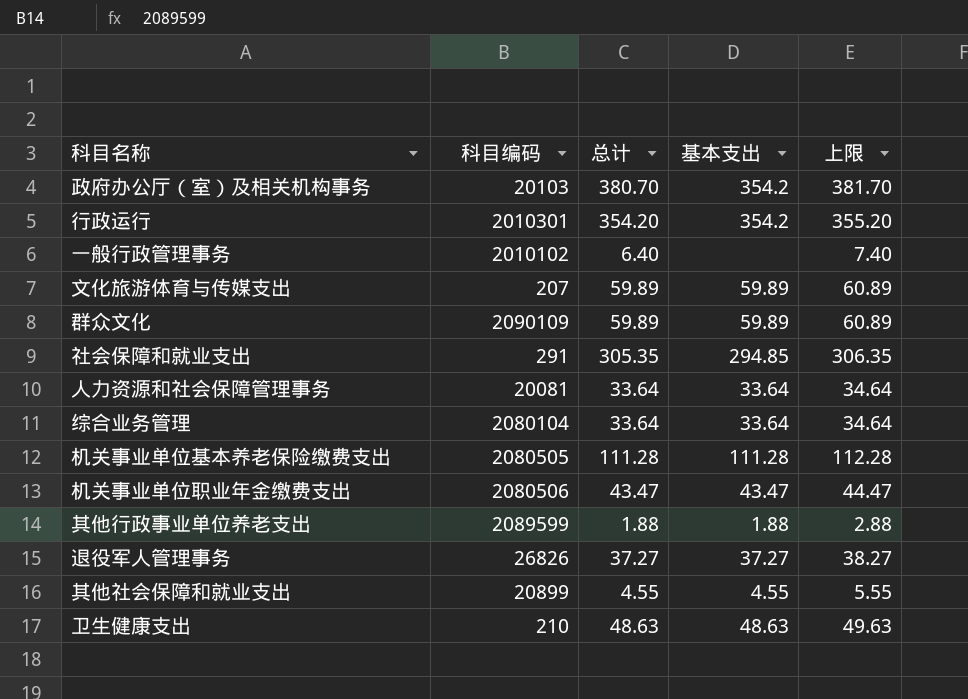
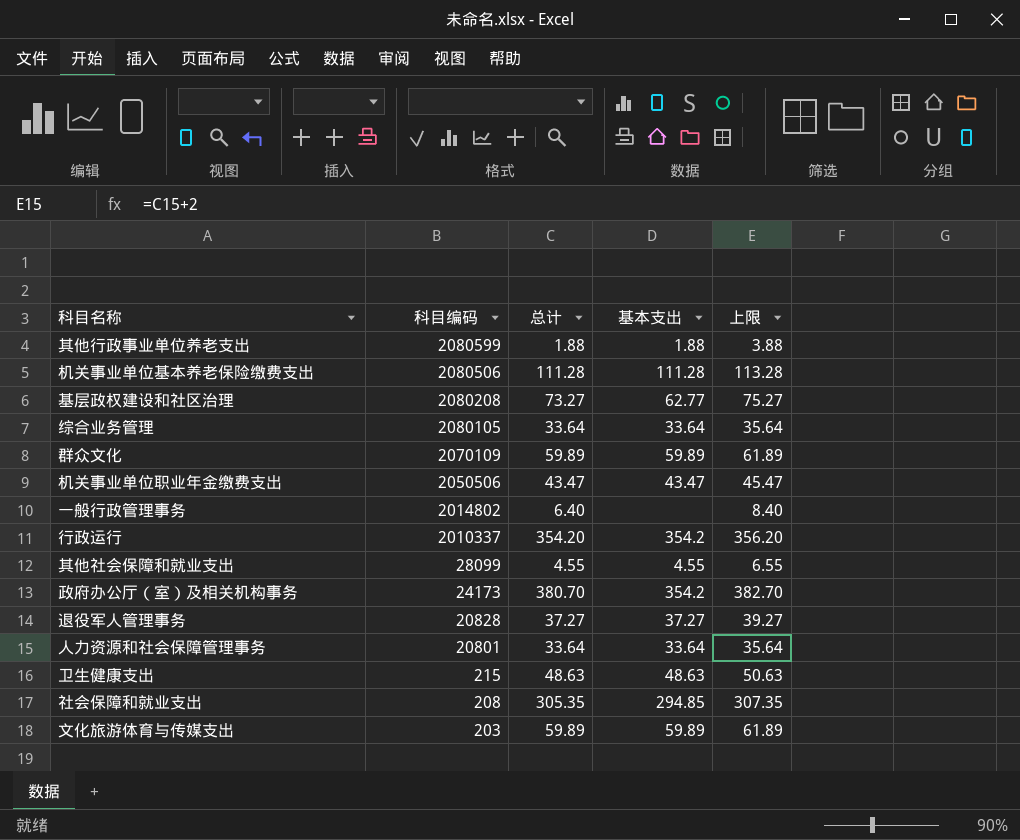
row order: none -> 科目编码 descending
column 上限 | formula: [总计] + 1 -> [总计] + 2
其他行政事业单位养老支出 | 科目编码: 2089599 -> 2080599
机关事业单位基本养老保险缴费支出 | 科目编码: 2080505 -> 2080506
row 基层政权建设和社区治理: none -> 2080208 | 73.27 | 62.77 | 75.27
综合业务管理 | 科目编码: 2080104 -> 2080105
群众文化 | 科目编码: 2090109 -> 2070109
机关事业单位职业年金缴费支出 | 科目编码: 2080506 -> 2050506
一般行政管理事务 | 科目编码: 2010102 -> 2014802
行政运行 | 科目编码: 2010301 -> 2010337
其他社会保障和就业支出 | 科目编码: 20899 -> 28099
政府办公厅（室）及相关机构事务 | 科目编码: 20103 -> 24173
退役军人管理事务 | 科目编码: 26826 -> 20828
人力资源和社会保障管理事务 | 科目编码: 20081 -> 20801
卫生健康支出 | 科目编码: 210 -> 215
社会保障和就业支出 | 科目编码: 291 -> 208
文化旅游体育与传媒支出 | 科目编码: 207 -> 203

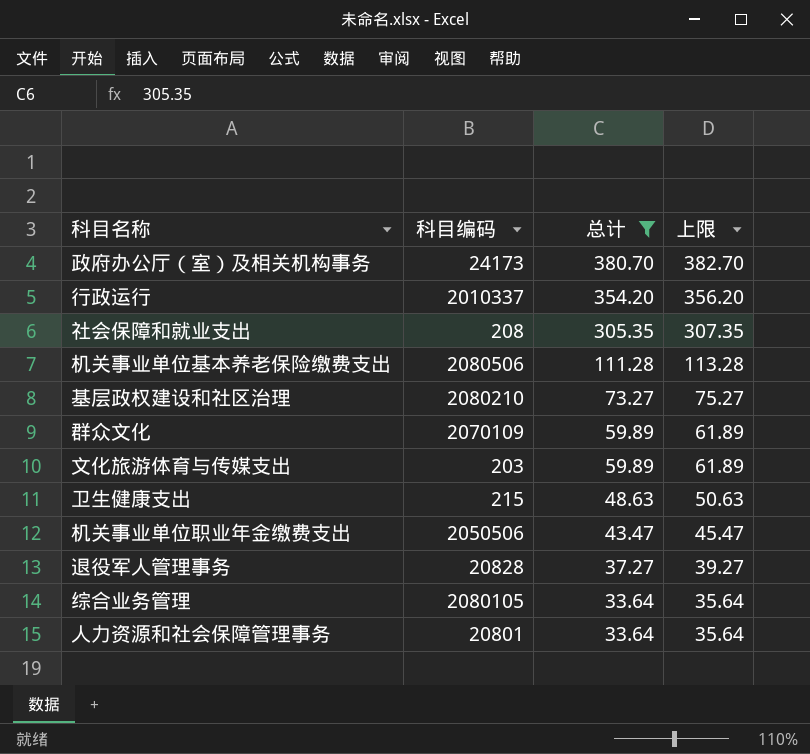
filter: none -> 总计 >= 33.64
row order: 科目编码 descending -> 总计 descending
column 基本支出 | position: 4 -> none
基层政权建设和社区治理 | 科目编码: 2080208 -> 2080210

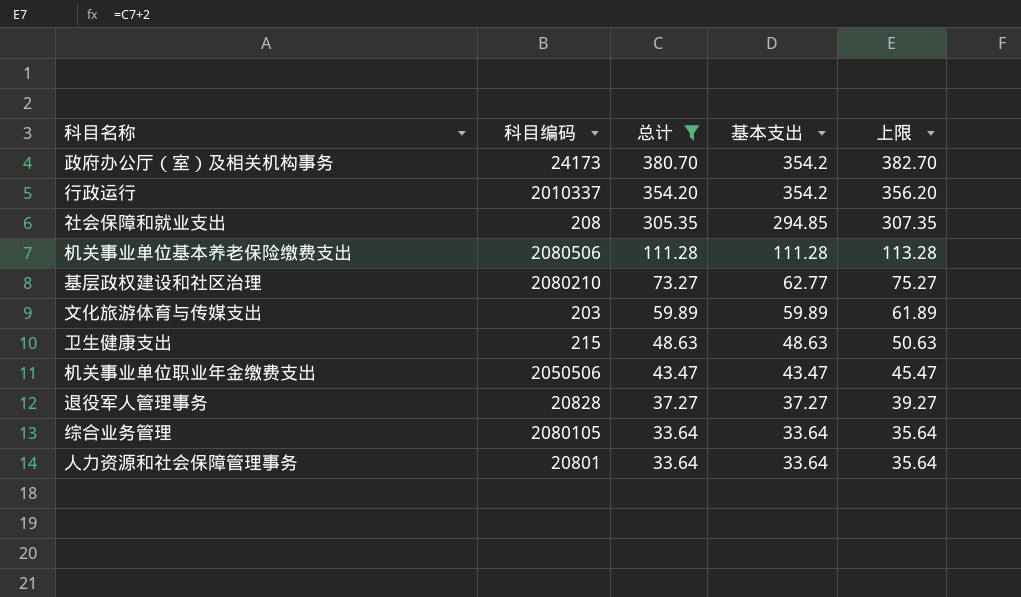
column 基本支出 | position: none -> 4
row 群众文化: 2070109 | 59.89 | 61.89 -> none

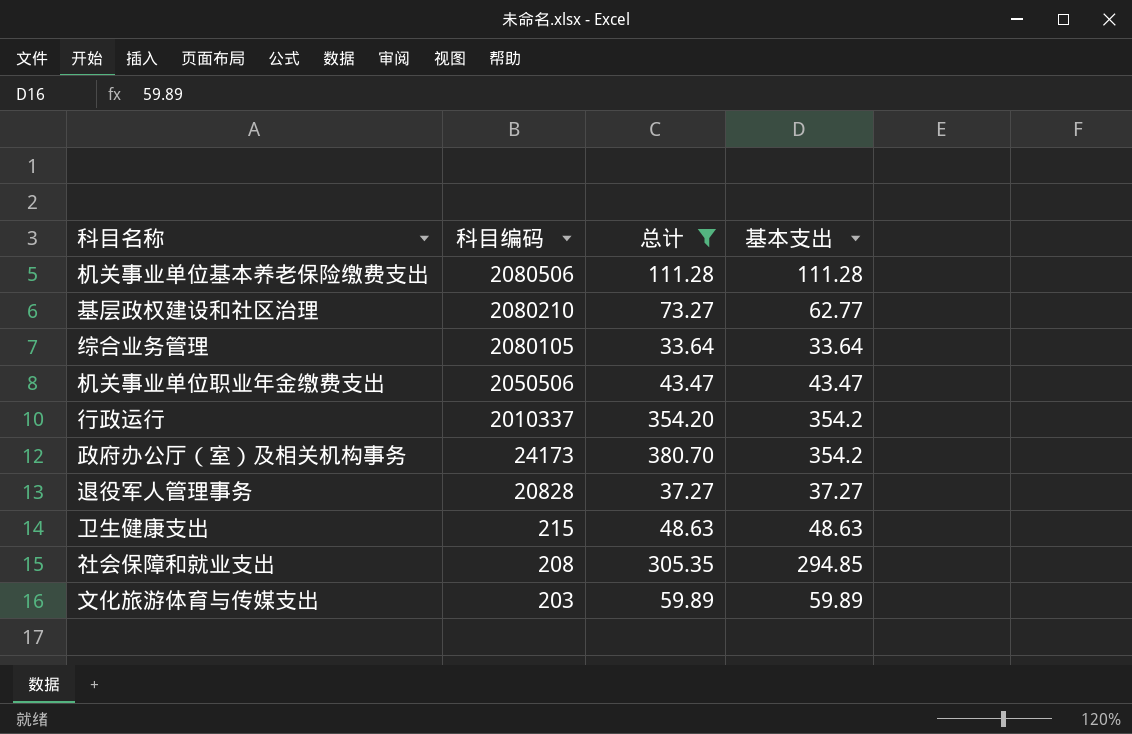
row order: 总计 descending -> 科目编码 descending
column 上限 | formula: [总计] + 2 -> none
row 人力资源和社会保障管理事务: 20801 | 33.64 | 33.64 | 35.64 -> none

